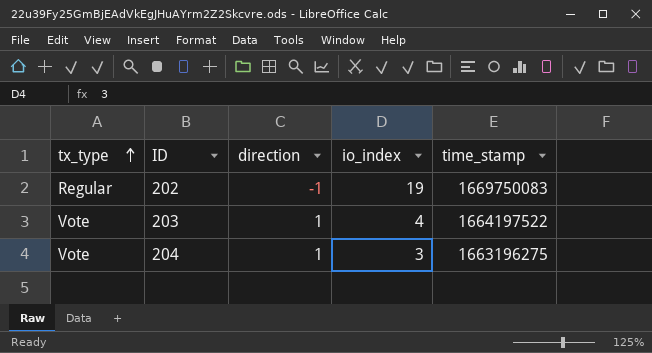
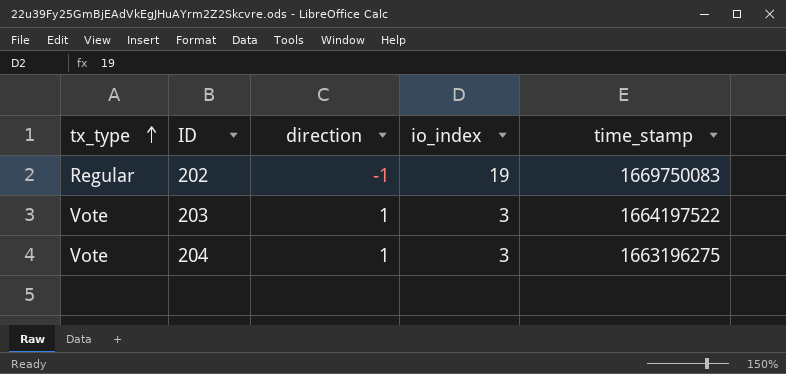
203 | io_index: 4 -> 3

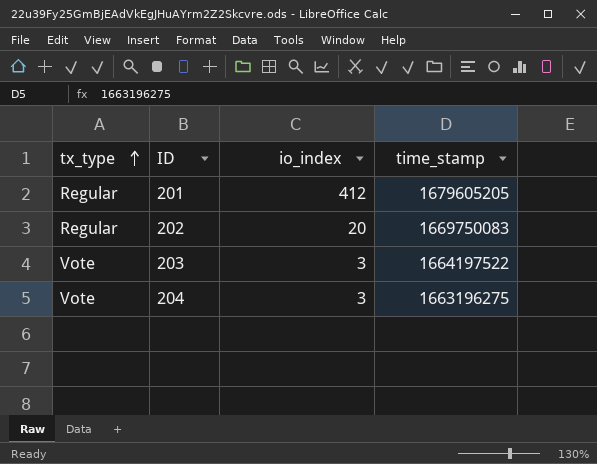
column direction | position: 3 -> none
row 201: none -> Regular | 412 | 1679605205
202 | io_index: 19 -> 20

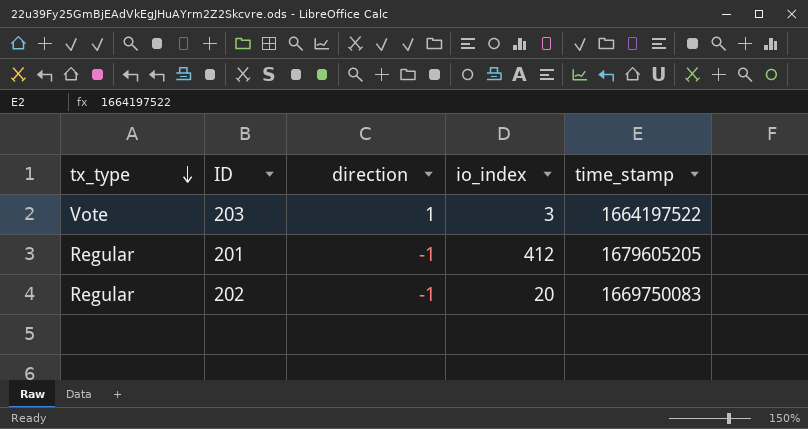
row order: tx_type ascending -> tx_type descending
column direction | position: none -> 3
row 204: Vote | 3 | 1663196275 -> none

